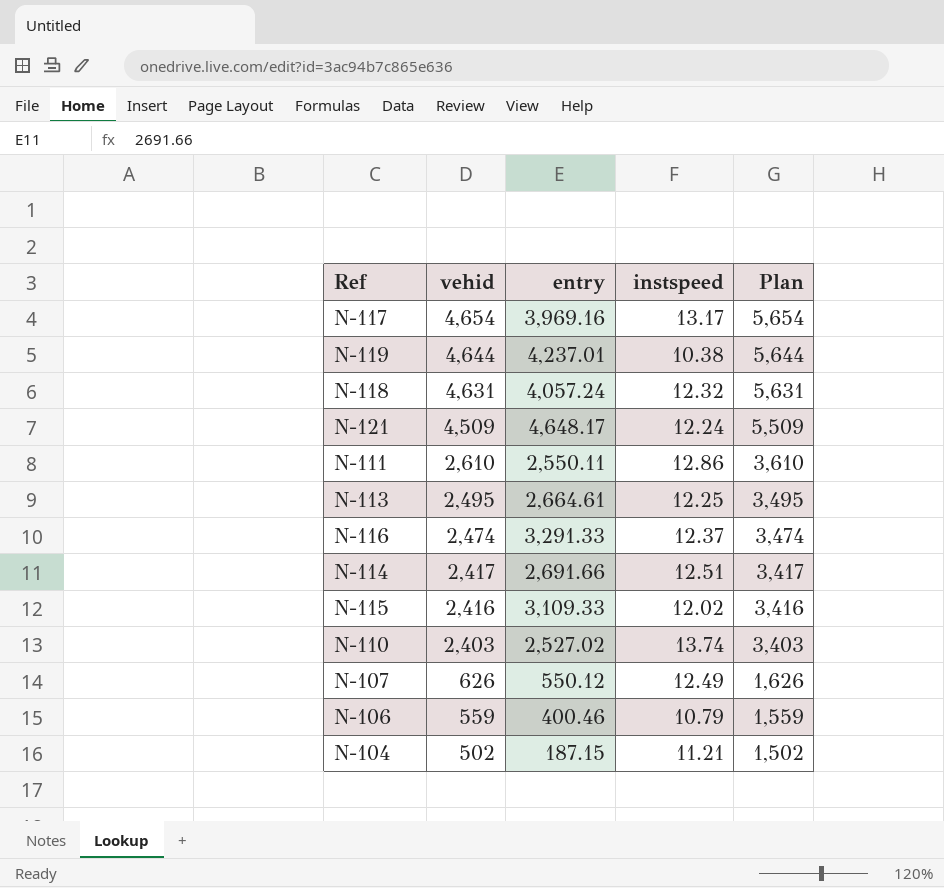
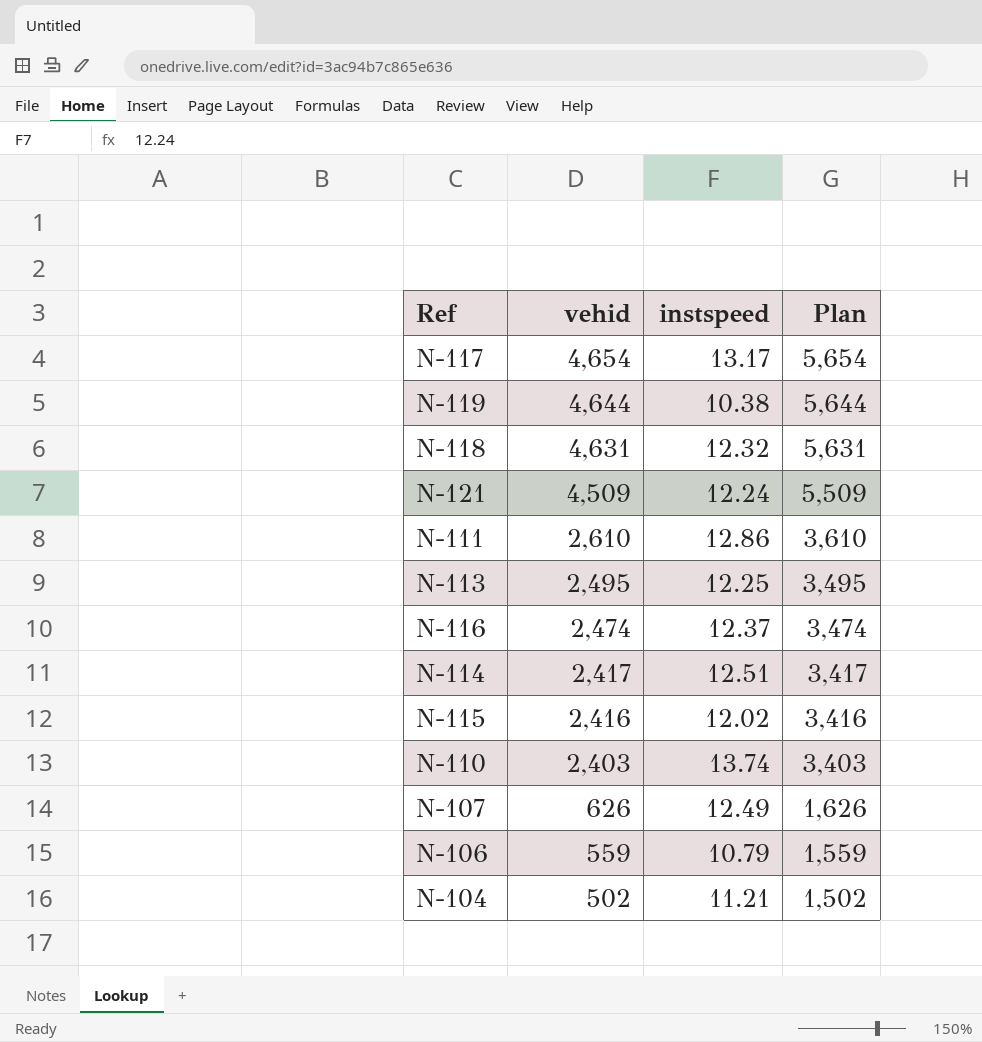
column entry | position: 3 -> none

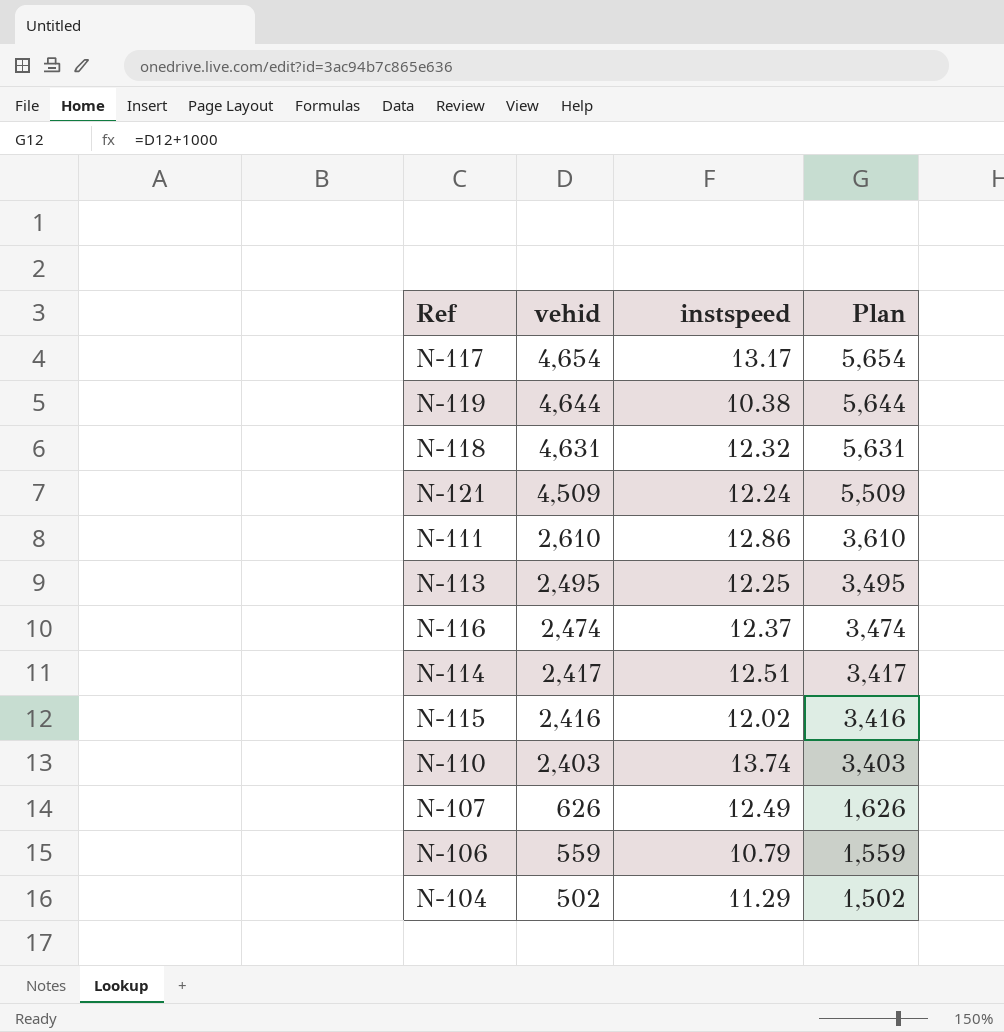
N-104 | instspeed: 11.21 -> 11.29

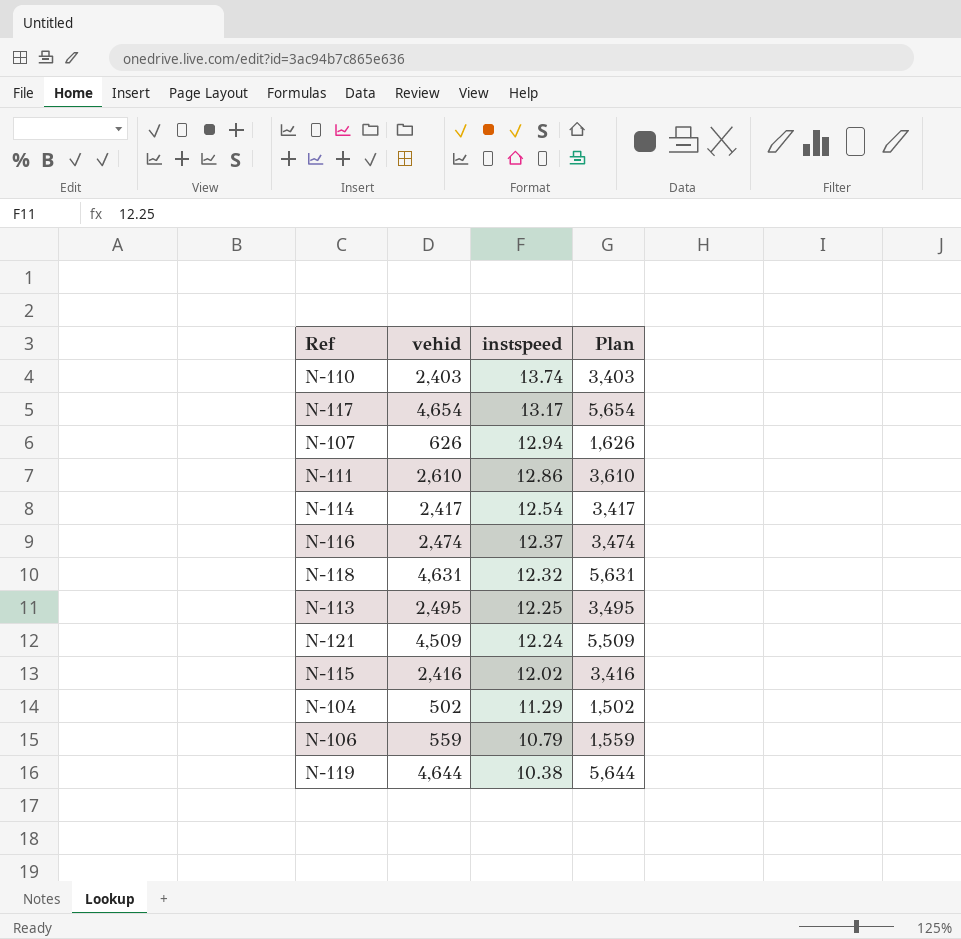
row order: vehid descending -> instspeed descending
N-107 | instspeed: 12.49 -> 12.94
N-114 | instspeed: 12.51 -> 12.54

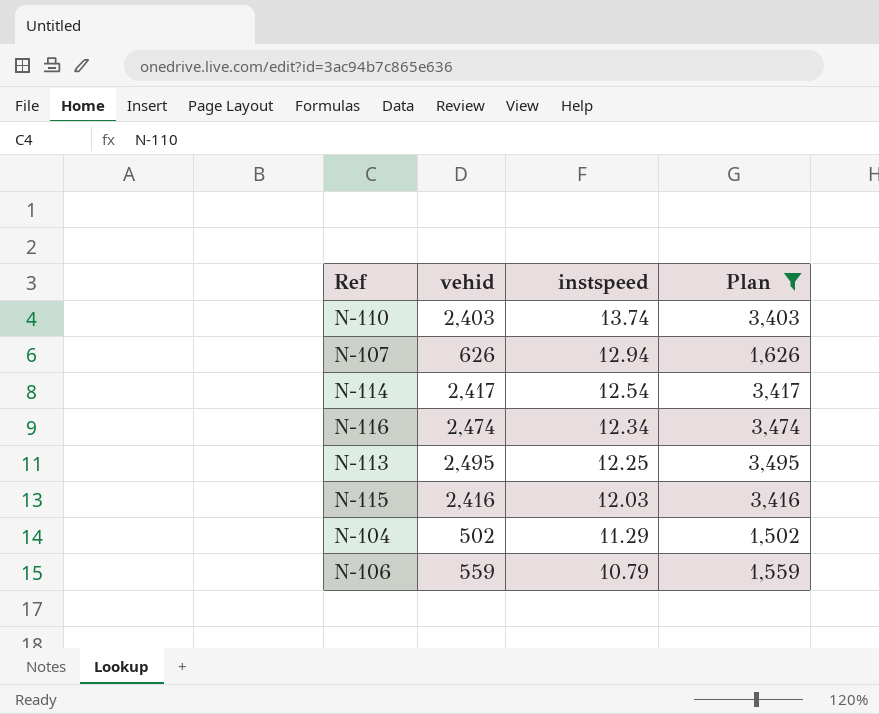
filter: none -> Plan <= 3,495
N-116 | instspeed: 12.37 -> 12.34
N-115 | instspeed: 12.02 -> 12.03

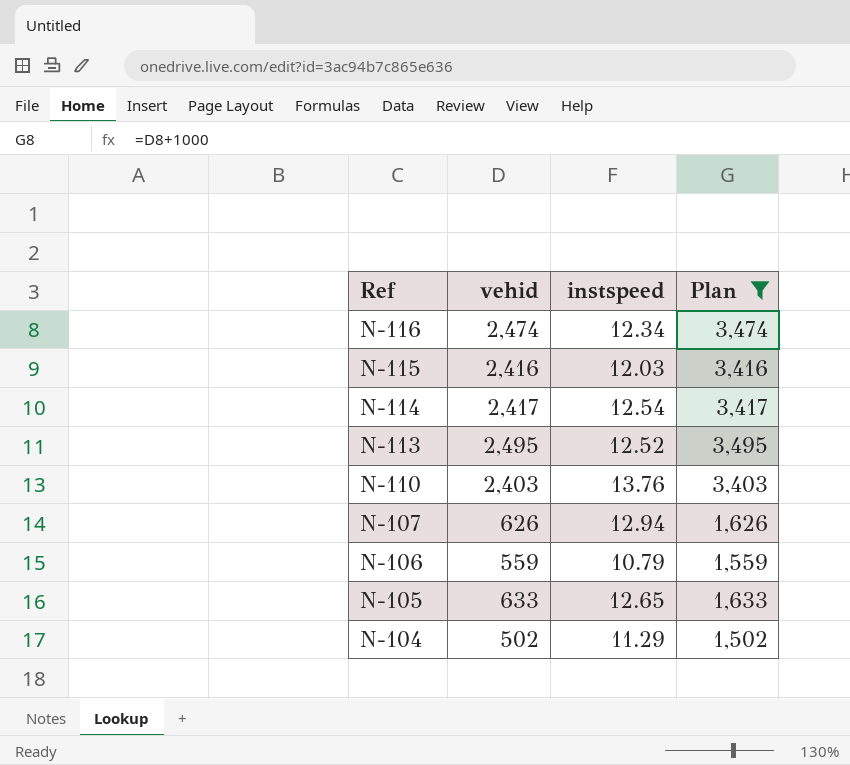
row order: instspeed descending -> Ref descending
N-113 | instspeed: 12.25 -> 12.52
N-110 | instspeed: 13.74 -> 13.76
row N-105: none -> 633 | 12.65 | 1,633

